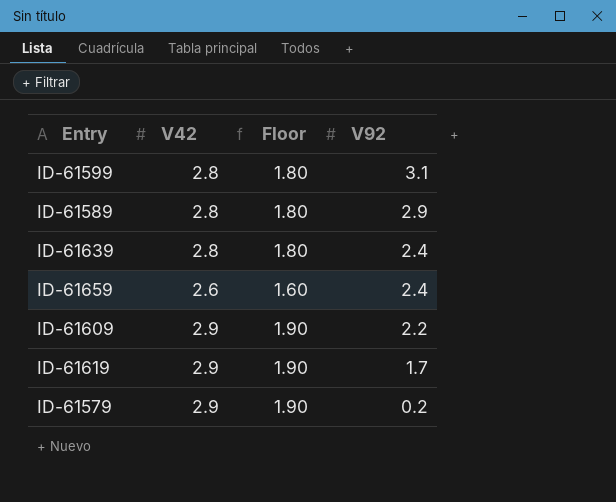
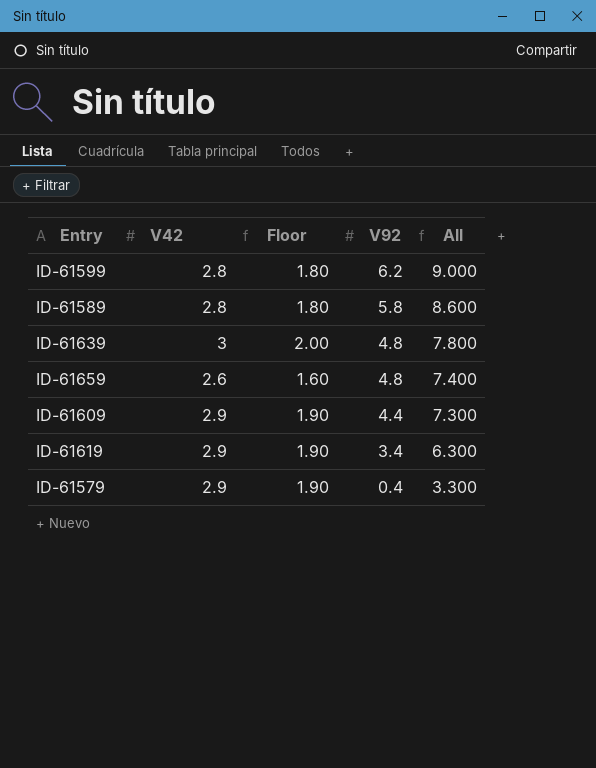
column All | formula: none -> [V42] + [V92]
ID-61599 | V92: 3.1 -> 6.2
ID-61589 | V92: 2.9 -> 5.8
ID-61639 | V42: 2.8 -> 3
ID-61639 | Floor: 1.80 -> 2.00
ID-61639 | V92: 2.4 -> 4.8
ID-61659 | V92: 2.4 -> 4.8
ID-61609 | V92: 2.2 -> 4.4
ID-61619 | V92: 1.7 -> 3.4
ID-61579 | V92: 0.2 -> 0.4

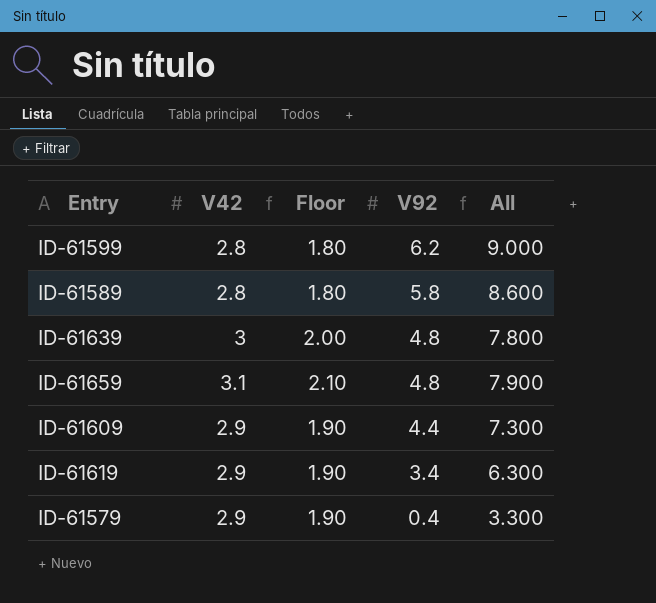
ID-61659 | V42: 2.6 -> 3.1
ID-61659 | Floor: 1.60 -> 2.10
ID-61659 | All: 7.400 -> 7.900

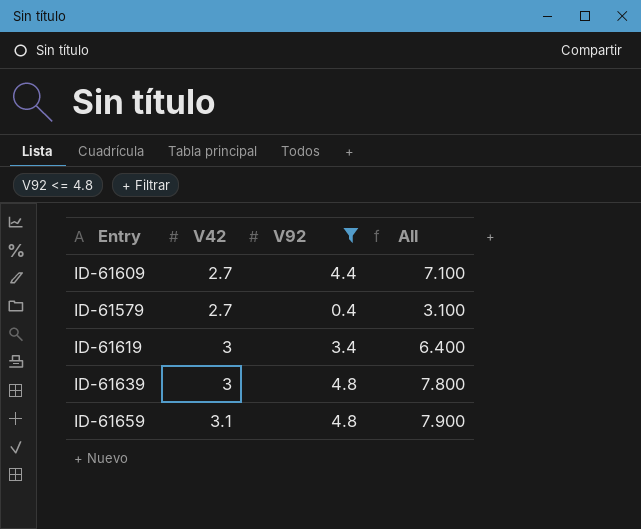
filter: none -> V92 <= 4.8
row order: V92 descending -> V42 ascending
column Floor | formula: [V42] - 1 -> none
ID-61609 | V42: 2.9 -> 2.7
ID-61609 | All: 7.300 -> 7.100
ID-61579 | V42: 2.9 -> 2.7
ID-61579 | All: 3.300 -> 3.100
ID-61619 | V42: 2.9 -> 3
ID-61619 | All: 6.300 -> 6.400

